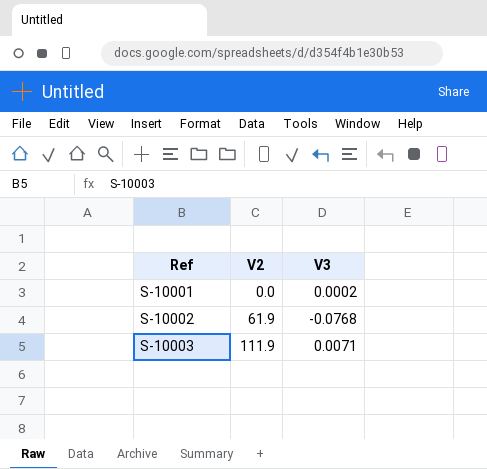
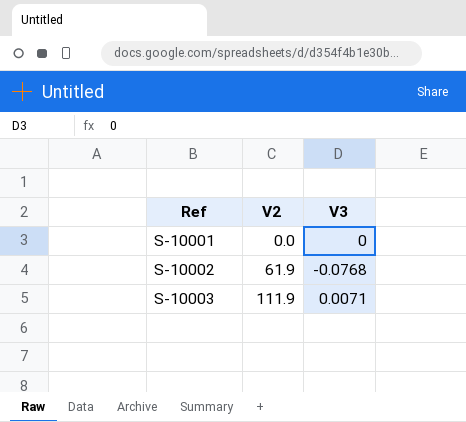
S-10001 | V3: 0.0002 -> 0

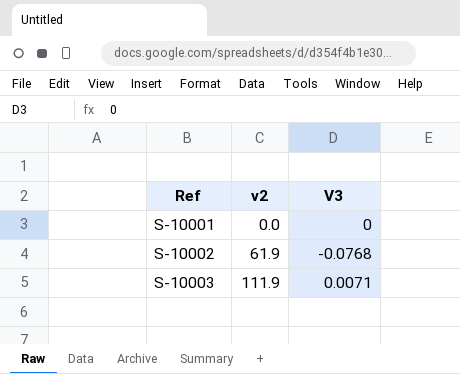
column name: V2 -> v2

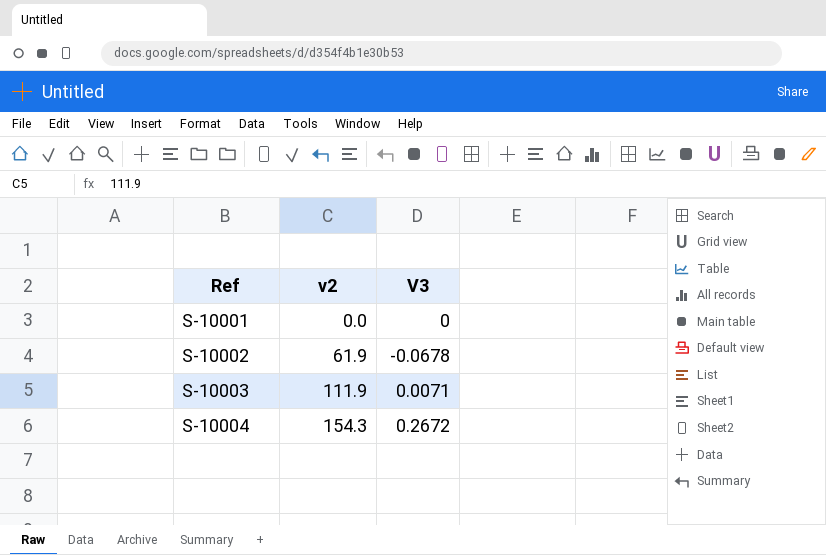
S-10002 | V3: -0.0768 -> -0.0678
row S-10004: none -> 154.3 | 0.2672

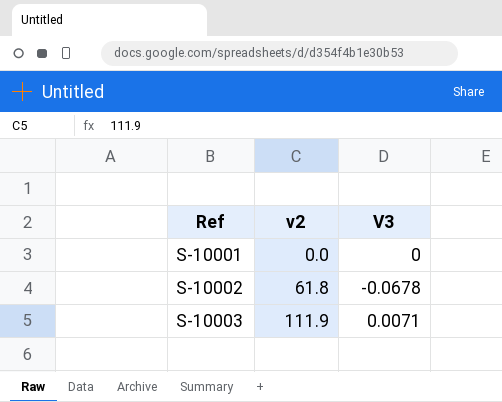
row S-10004: 154.3 | 0.2672 -> none
S-10002 | v2: 61.9 -> 61.8

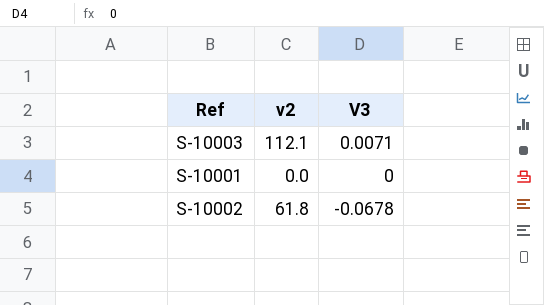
row order: Ref ascending -> V3 descending
S-10003 | v2: 111.9 -> 112.1

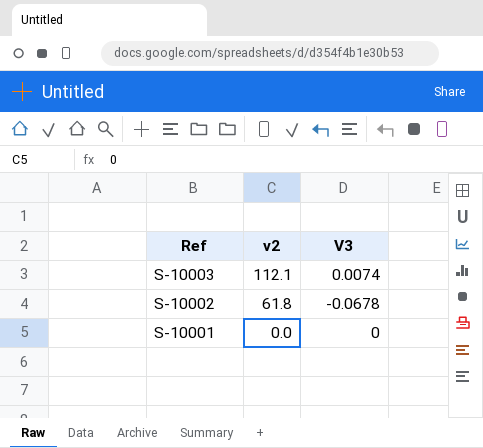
row order: V3 descending -> Ref descending
S-10003 | V3: 0.0071 -> 0.0074

